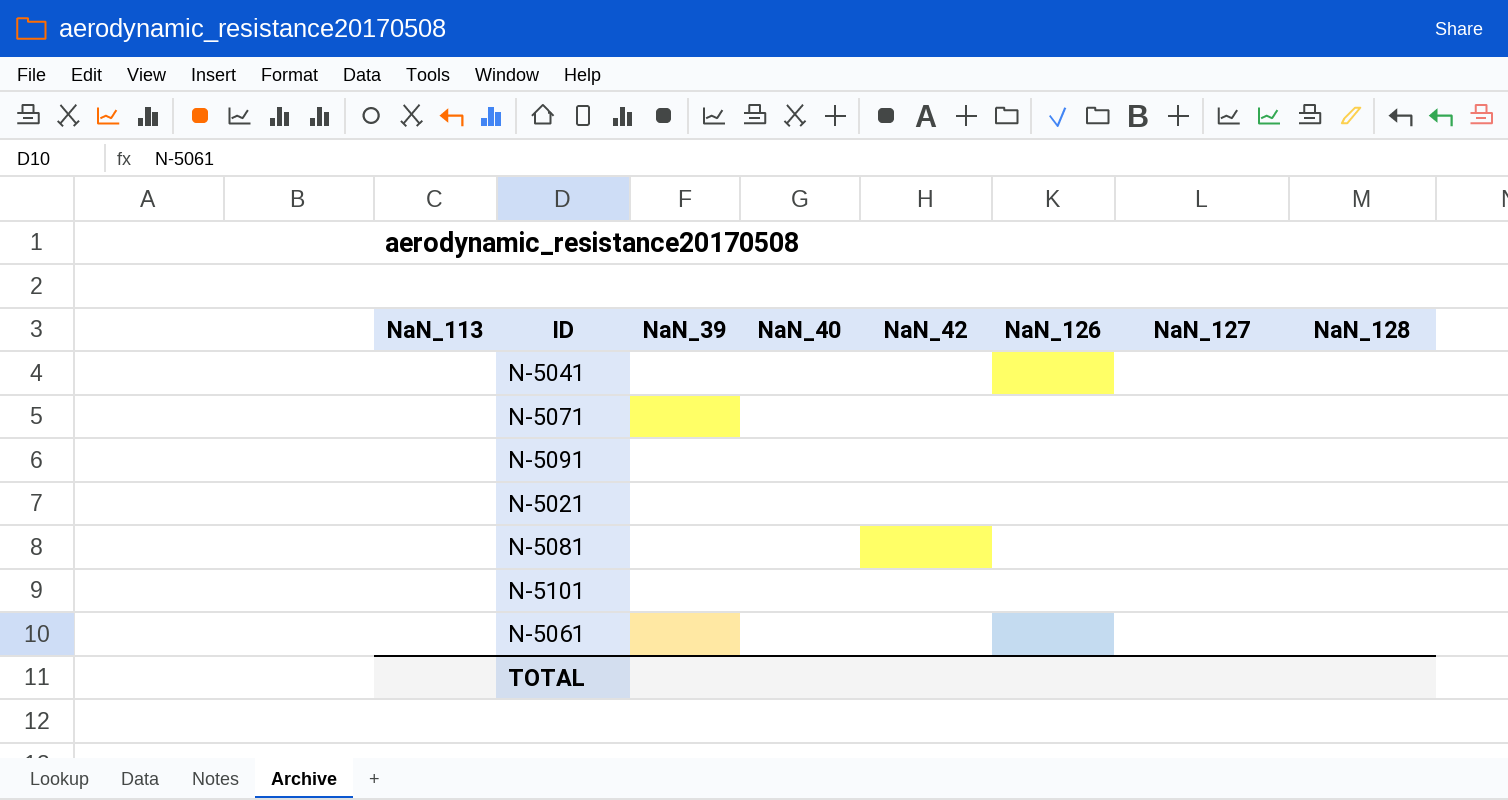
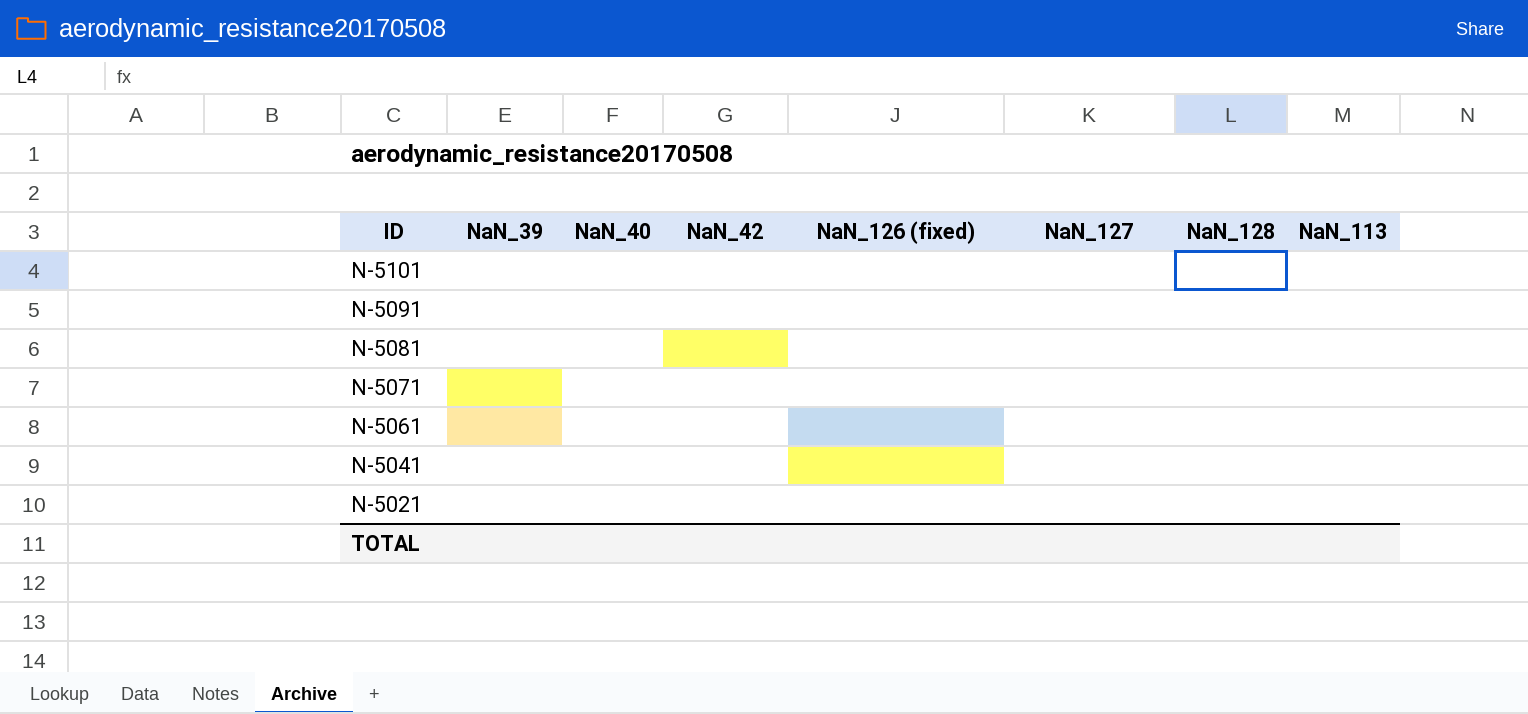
row order: none -> ID descending
column name: NaN_126 -> NaN_126 (fixed)
column NaN_113 | position: 1 -> 8

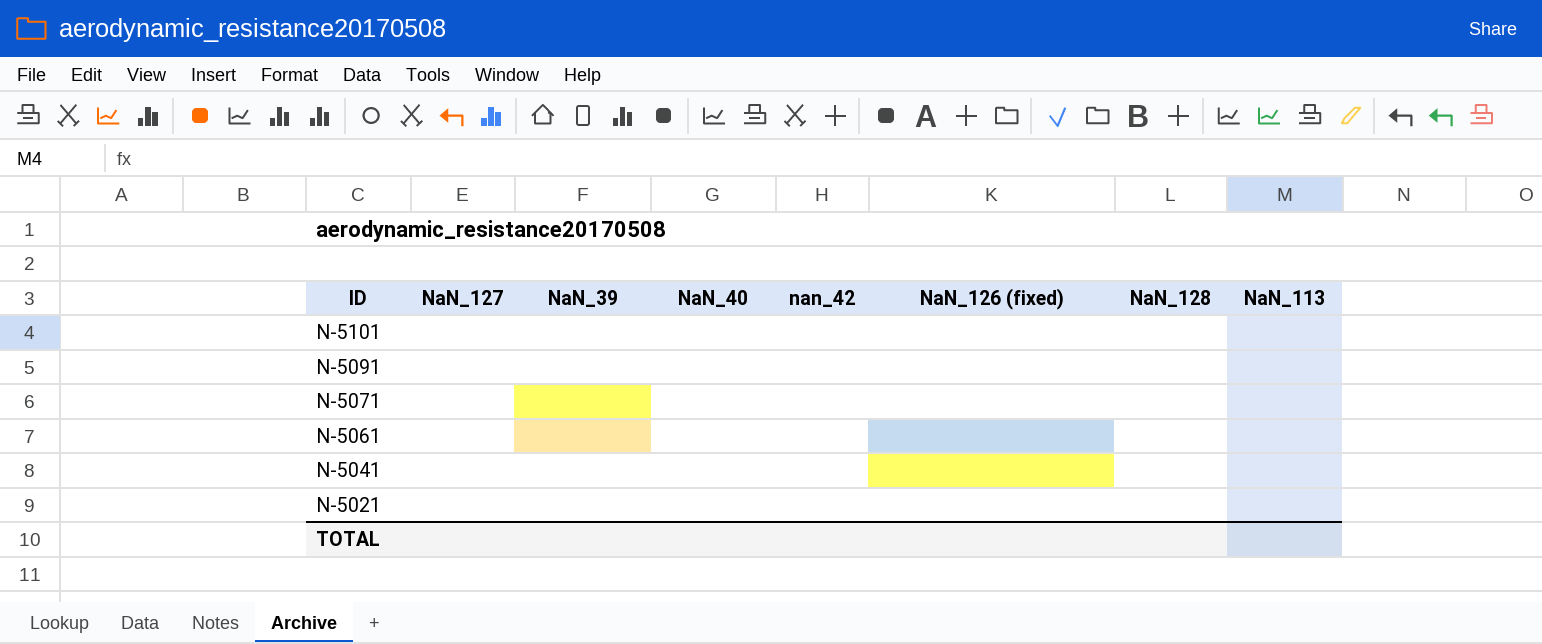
column NaN_127 | position: 6 -> 2
column name: NaN_42 -> nan_42
row N-5081: none | none | none | none | none | none | none -> none

